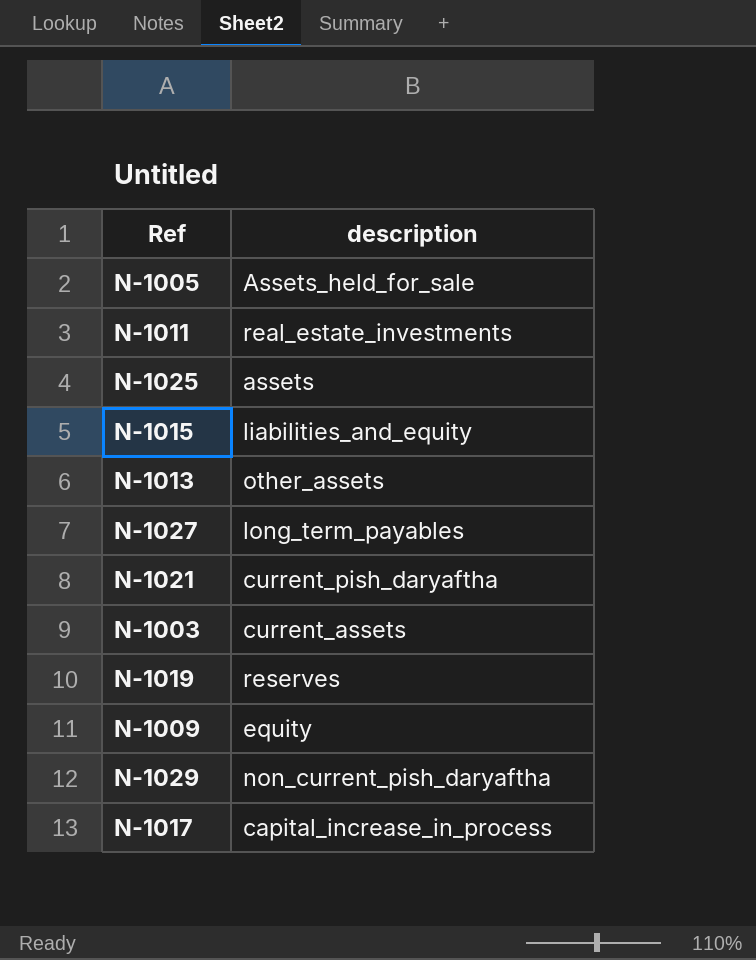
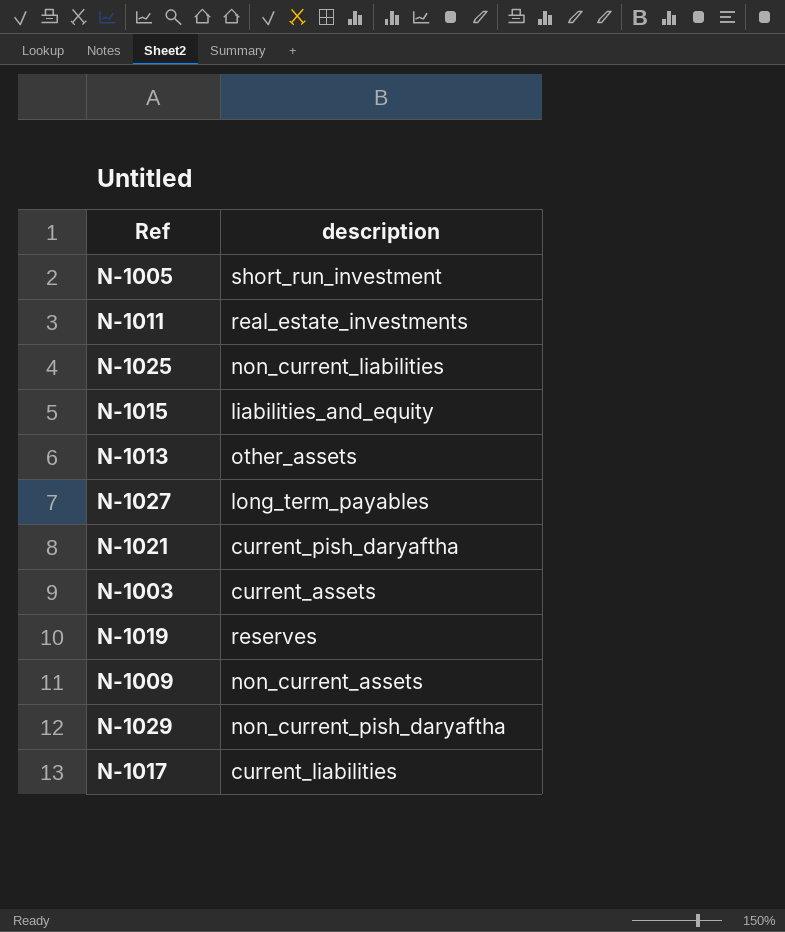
N-1005 | description: Assets_held_for_sale -> short_run_investment
N-1025 | description: assets -> non_current_liabilities
N-1009 | description: equity -> non_current_assets
N-1017 | description: capital_increase_in_process -> current_liabilities

